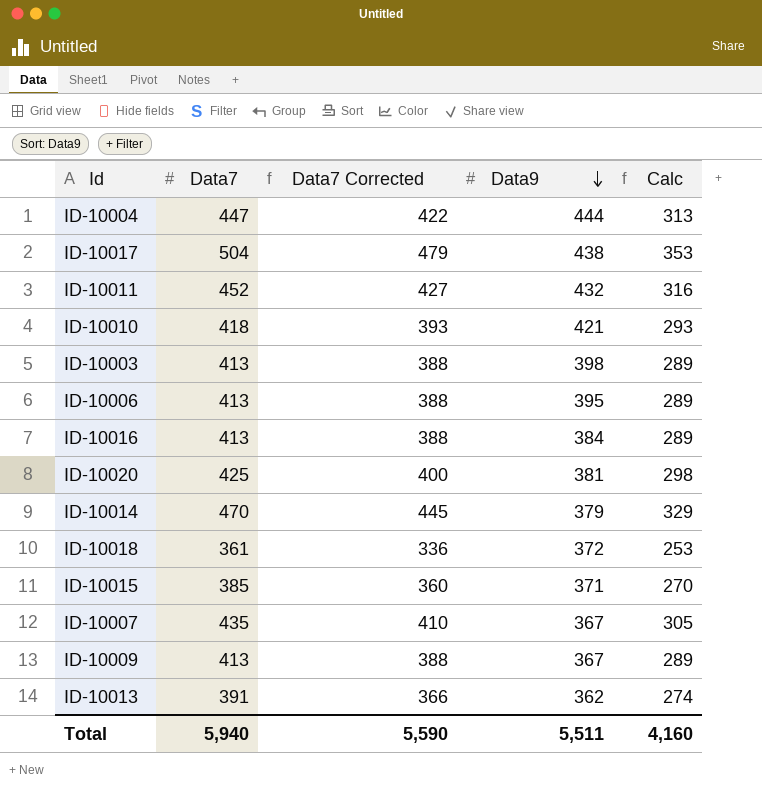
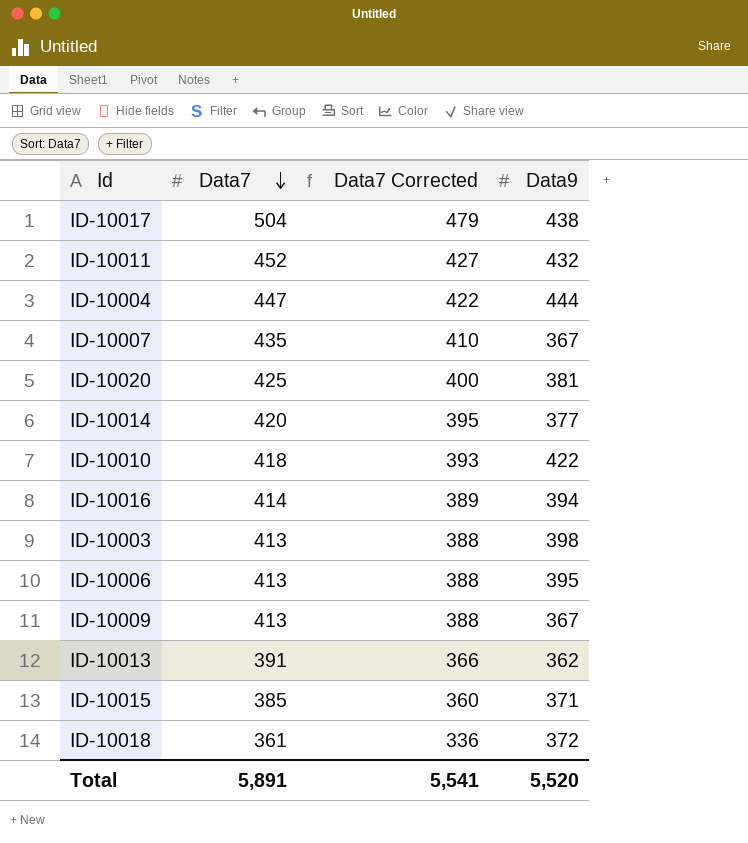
row order: Data9 descending -> Data7 descending
column Calc | formula: [Data7] * 0.7 -> none
ID-10014 | Data7: 470 -> 420
ID-10014 | Data7 Corrected: 445 -> 395
ID-10014 | Data9: 379 -> 377
ID-10010 | Data9: 421 -> 422
ID-10016 | Data7: 413 -> 414
ID-10016 | Data7 Corrected: 388 -> 389
ID-10016 | Data9: 384 -> 394
Total | Data7: 5,940 -> 5,891
Total | Data7 Corrected: 5,590 -> 5,541
Total | Data9: 5,511 -> 5,520

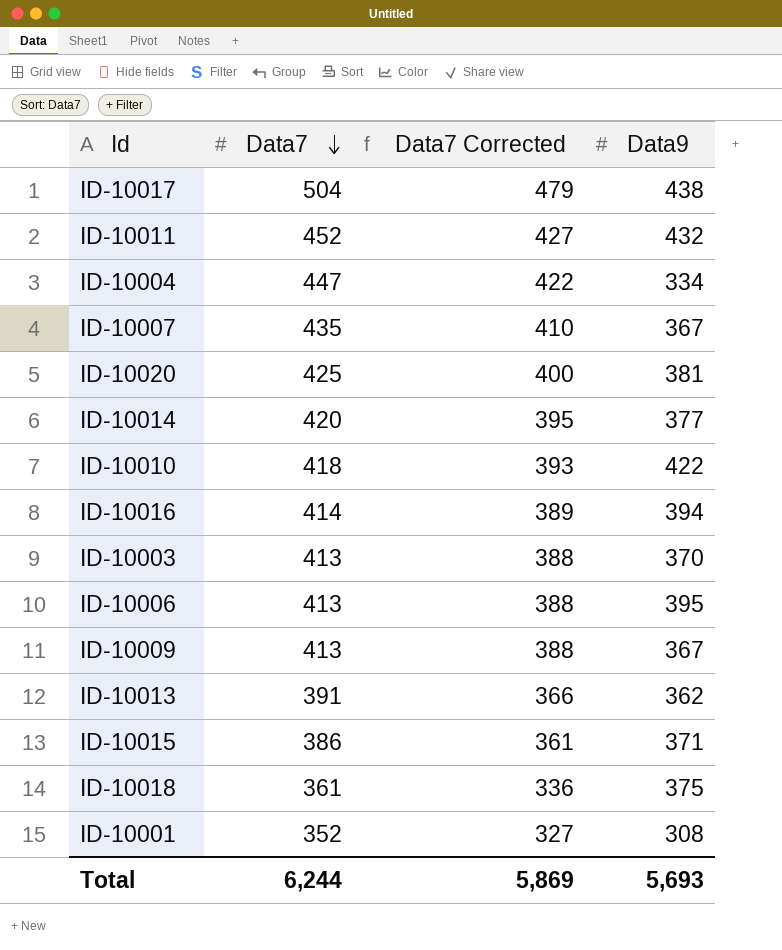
ID-10004 | Data9: 444 -> 334
ID-10003 | Data9: 398 -> 370
ID-10015 | Data7: 385 -> 386
ID-10015 | Data7 Corrected: 360 -> 361
ID-10018 | Data9: 372 -> 375
row ID-10001: none -> 352 | 327 | 308
Total | Data7: 5,891 -> 6,244
Total | Data7 Corrected: 5,541 -> 5,869
Total | Data9: 5,520 -> 5,693

